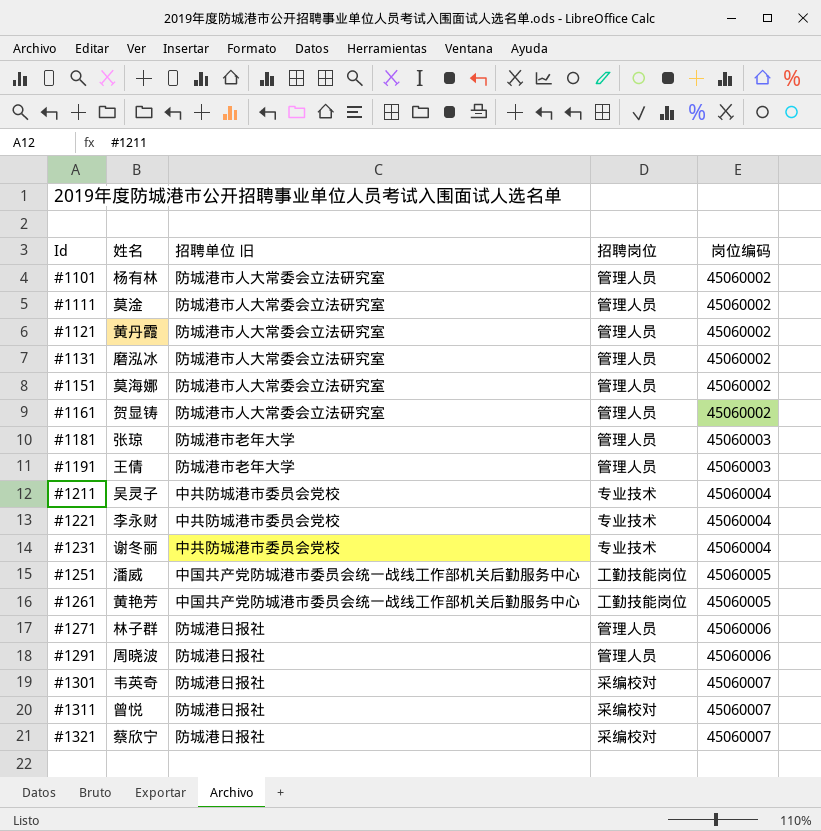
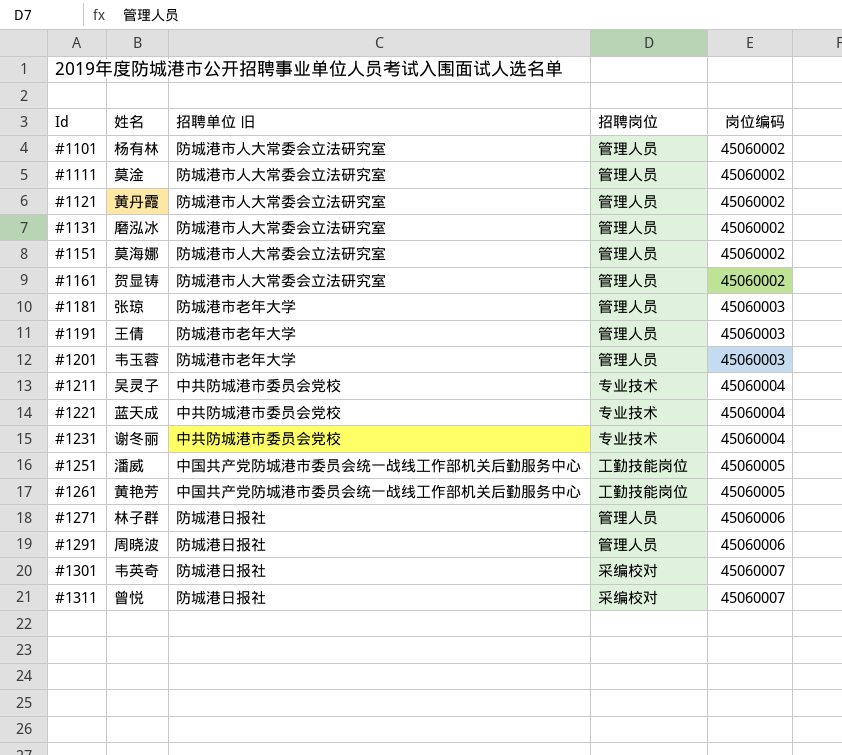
row #1321: 蔡欣宁 | 防城港日报社 | 采编校对 | 45060007 -> none
row #1201: none -> 韦玉蓉 | 防城港市老年大学 | 管理人员 | 45060003
#1221 | 姓名: 李永财 -> 蓝天成

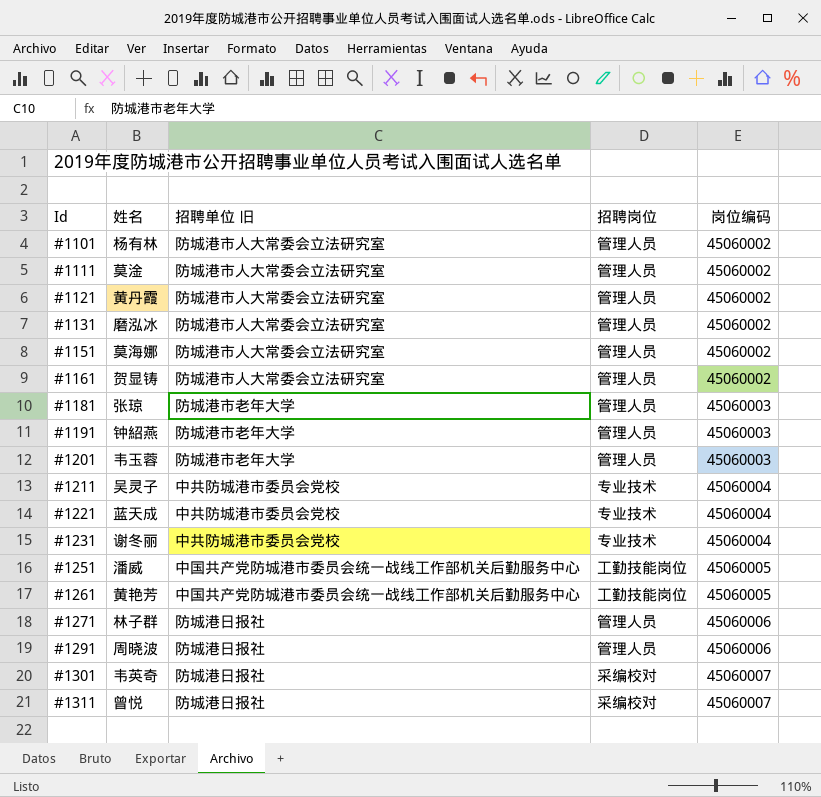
#1191 | 姓名: 王倩 -> 钟紹燕

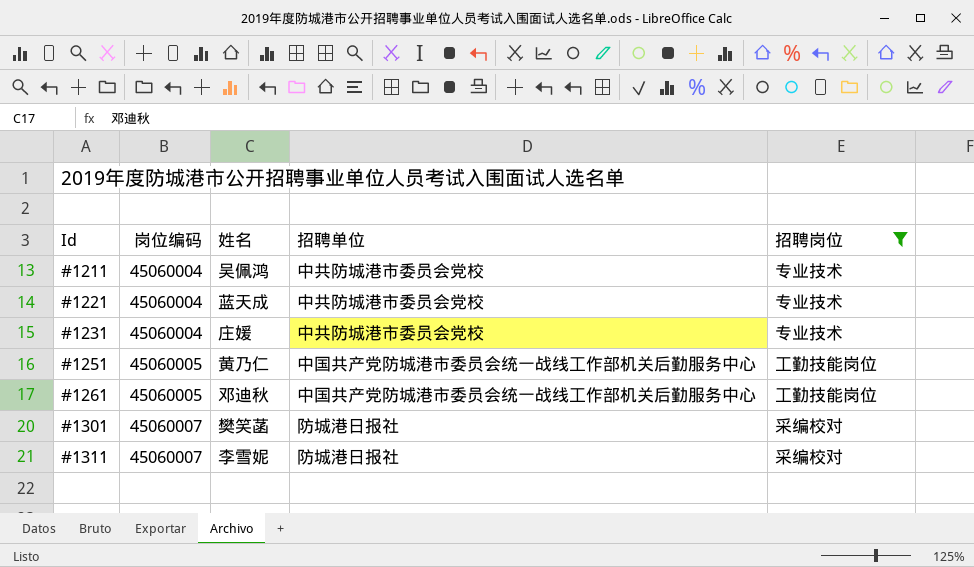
filter: none -> 招聘岗位 != 管理人员
column 岗位编码 | position: 5 -> 2
column name: 招聘单位 旧 -> 招聘单位
#1211 | 姓名: 吴灵子 -> 吴佩鸿
#1231 | 姓名: 谢冬丽 -> 庄媛
#1251 | 姓名: 潘威 -> 黄乃仁
#1261 | 姓名: 黄艳芳 -> 邓迪秋
#1301 | 姓名: 韦英奇 -> 樊笑菡
#1311 | 姓名: 曾悦 -> 李雪妮

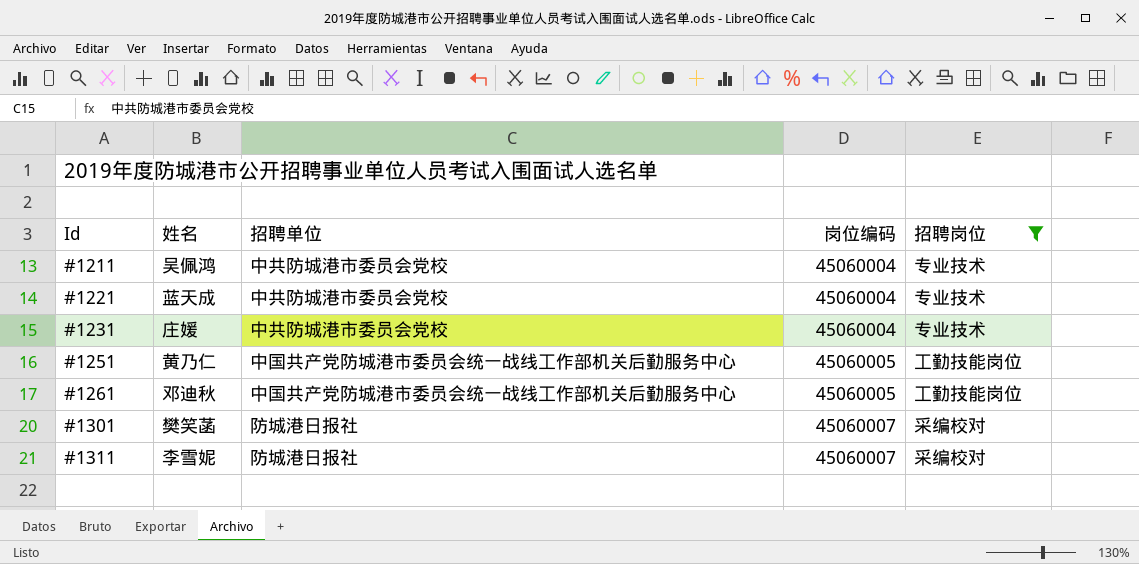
column 岗位编码 | position: 2 -> 4

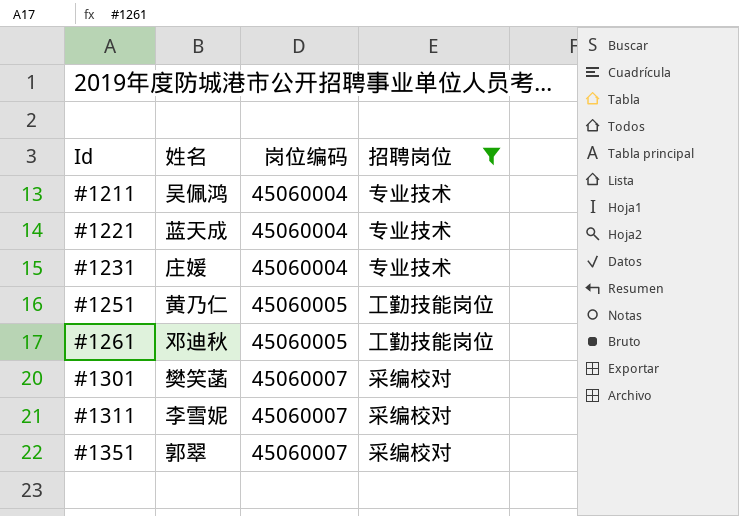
column 招聘单位 | position: 3 -> none
row #1351: none -> 郭翠 | 45060007 | 采编校对

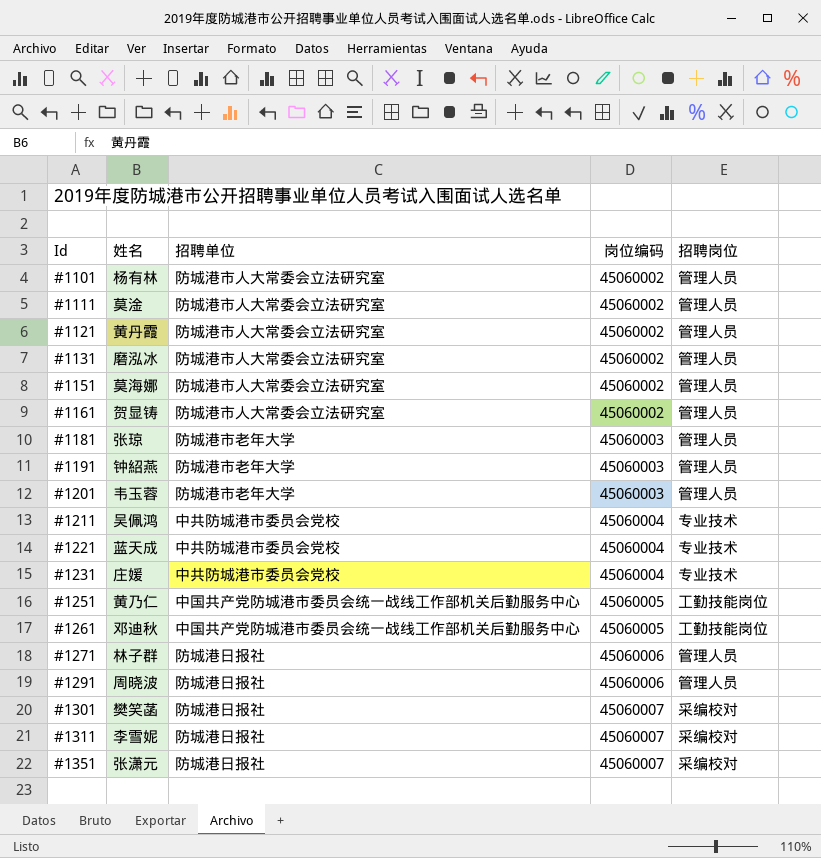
filter: 招聘岗位 != 管理人员 -> none
column 招聘单位 | position: none -> 3
#1351 | 姓名: 郭翠 -> 张潇元

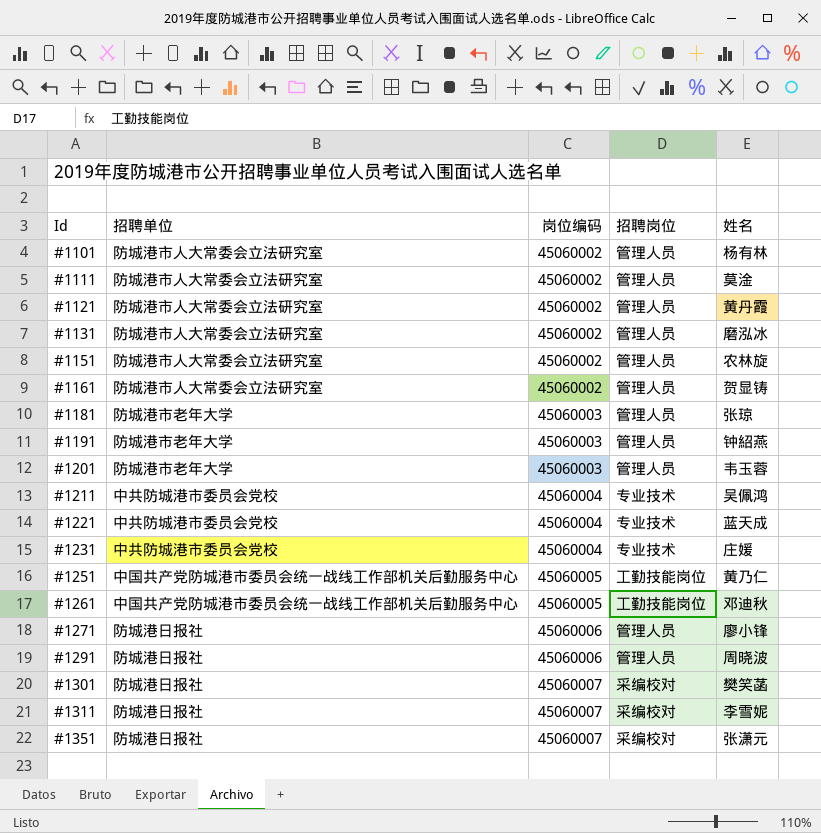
column 姓名 | position: 2 -> 5
#1151 | 姓名: 莫海娜 -> 农林旋
#1271 | 姓名: 林子群 -> 廖小锋

